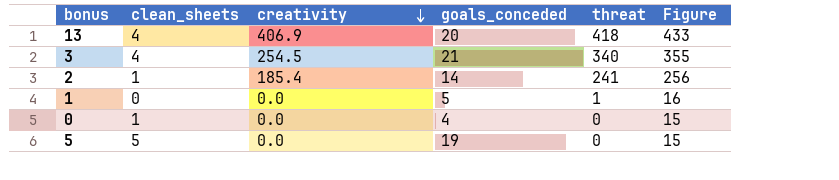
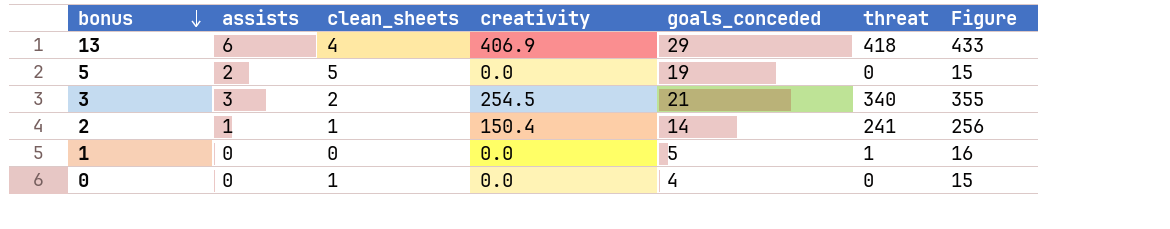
row order: creativity descending -> bonus descending
column assists | position: none -> 2
13 | goals_conceded: 20 -> 29
3 | clean_sheets: 4 -> 2
2 | creativity: 185.4 -> 150.4

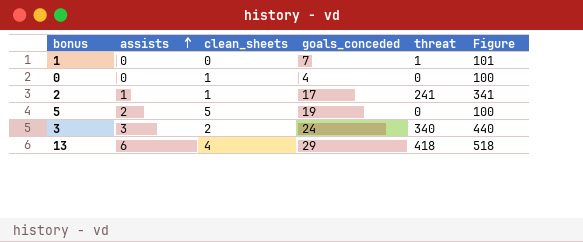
row order: bonus descending -> assists ascending
column creativity | position: 4 -> none
column Figure | formula: [threat] + 15 -> [threat] + 100
1 | goals_conceded: 5 -> 7
2 | goals_conceded: 14 -> 17
3 | goals_conceded: 21 -> 24

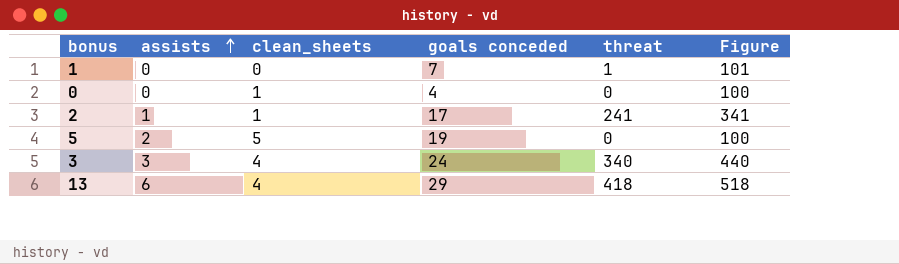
column name: goals_conceded -> goals conceded
3 | clean_sheets: 2 -> 4

